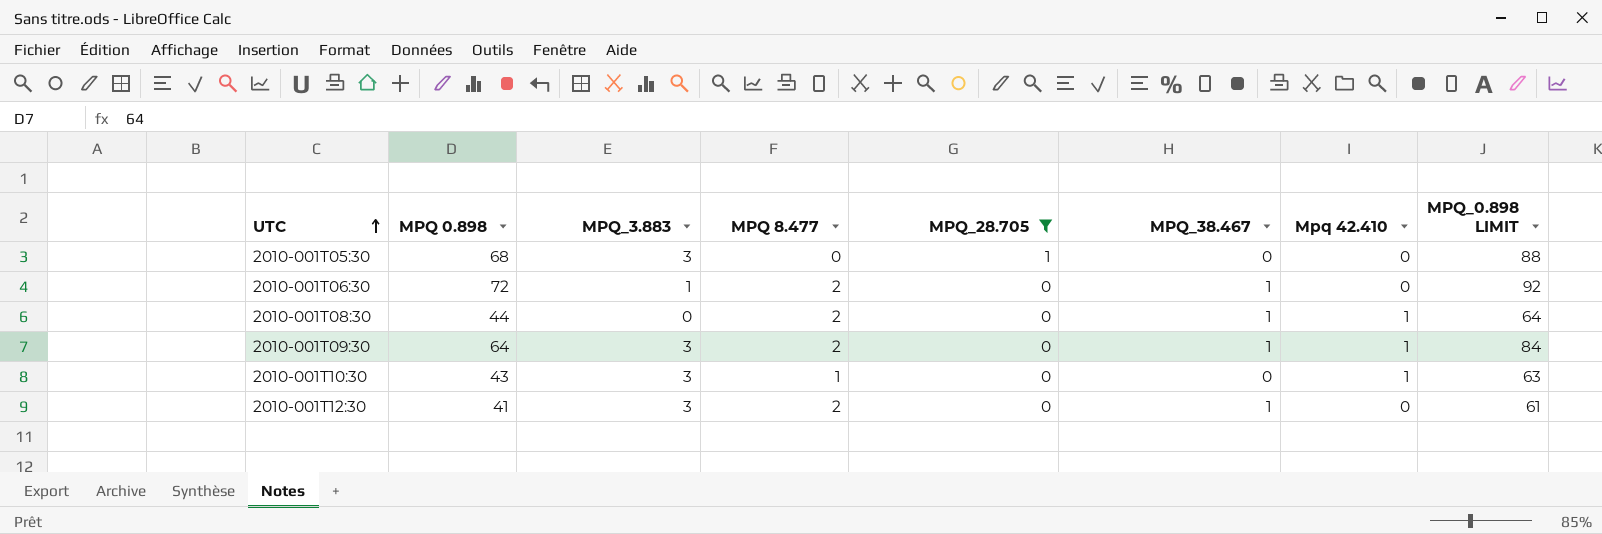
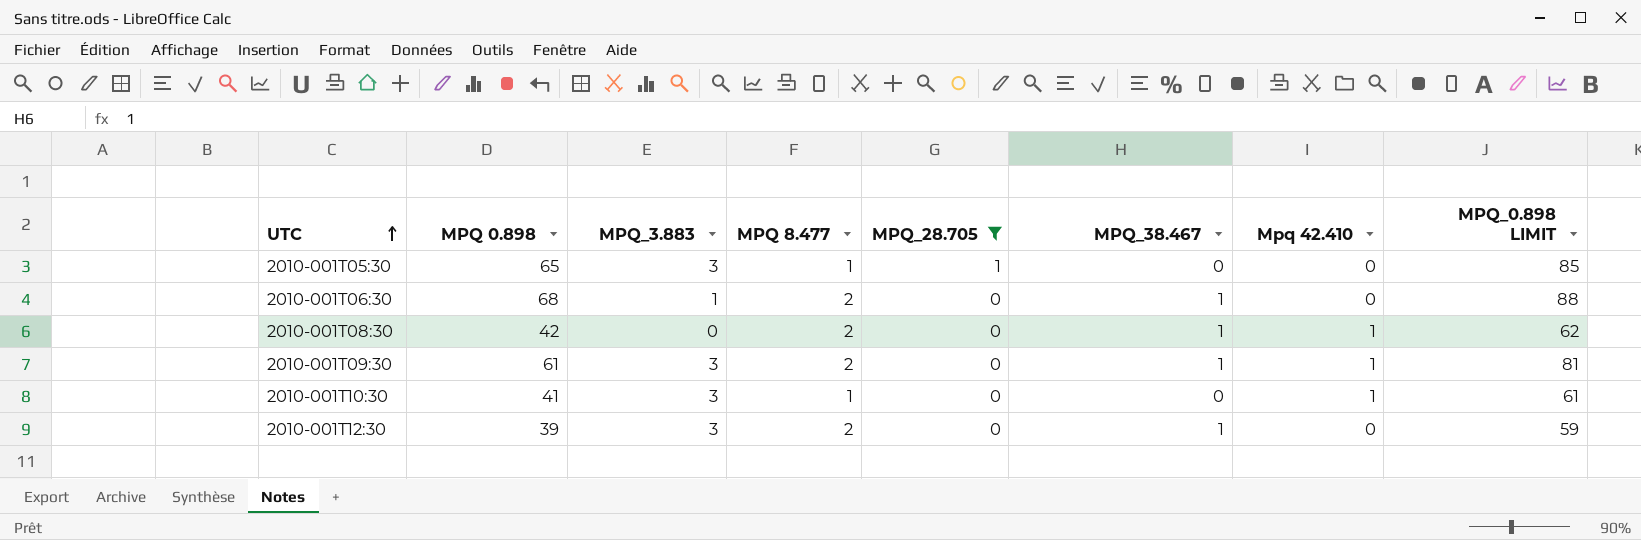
2010-001T05:30 | MPQ 0.898: 68 -> 65
2010-001T05:30 | MPQ 8.477: 0 -> 1
2010-001T05:30 | MPQ_0.898 LIMIT: 88 -> 85
2010-001T06:30 | MPQ 0.898: 72 -> 68
2010-001T06:30 | MPQ_0.898 LIMIT: 92 -> 88
2010-001T08:30 | MPQ 0.898: 44 -> 42
2010-001T08:30 | MPQ_0.898 LIMIT: 64 -> 62
2010-001T09:30 | MPQ 0.898: 64 -> 61
2010-001T09:30 | MPQ_0.898 LIMIT: 84 -> 81
2010-001T10:30 | MPQ 0.898: 43 -> 41
2010-001T10:30 | MPQ_0.898 LIMIT: 63 -> 61
2010-001T12:30 | MPQ 0.898: 41 -> 39
2010-001T12:30 | MPQ_0.898 LIMIT: 61 -> 59

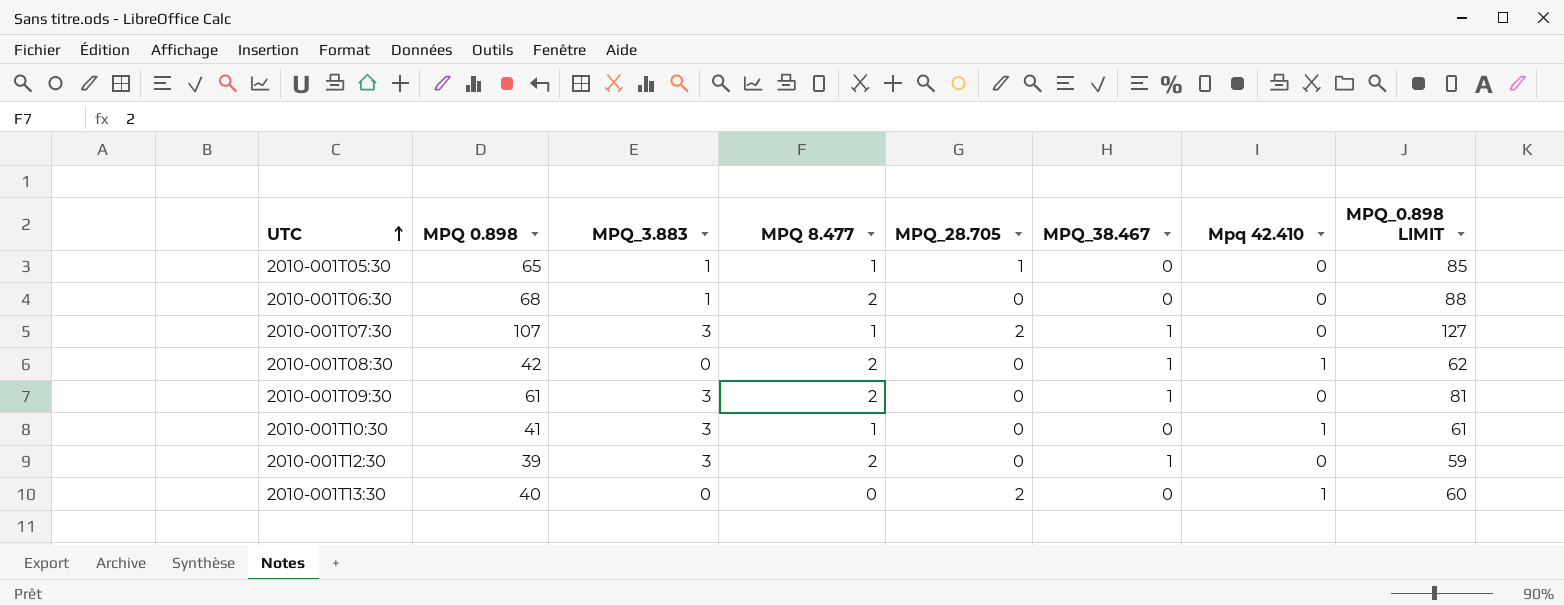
filter: MPQ_28.705 != 2 -> none
2010-001T05:30 | MPQ_3.883: 3 -> 1
2010-001T06:30 | MPQ_38.467: 1 -> 0
2010-001T09:30 | Mpq 42.410: 1 -> 0

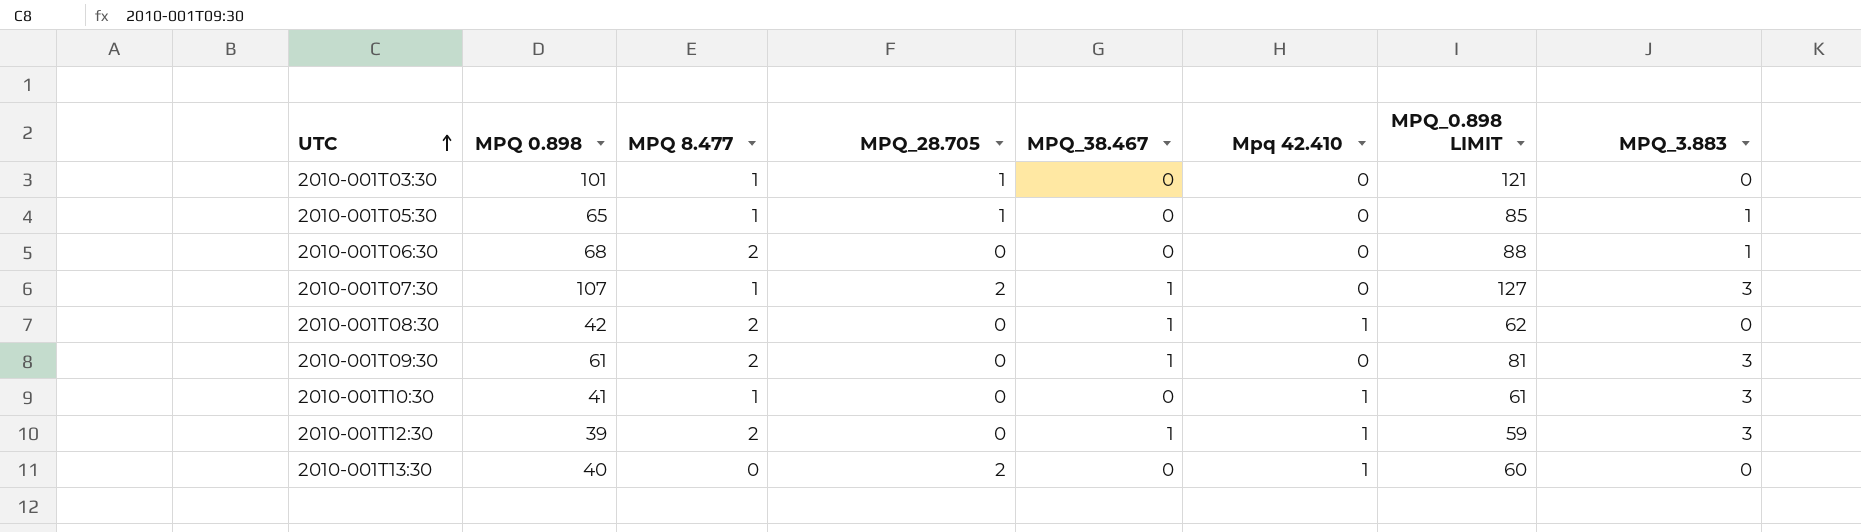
column MPQ_3.883 | position: 3 -> 8
row 2010-001T03:30: none -> 101 | 1 | 1 | 0 | 0 | 121 | 0
2010-001T12:30 | Mpq 42.410: 0 -> 1

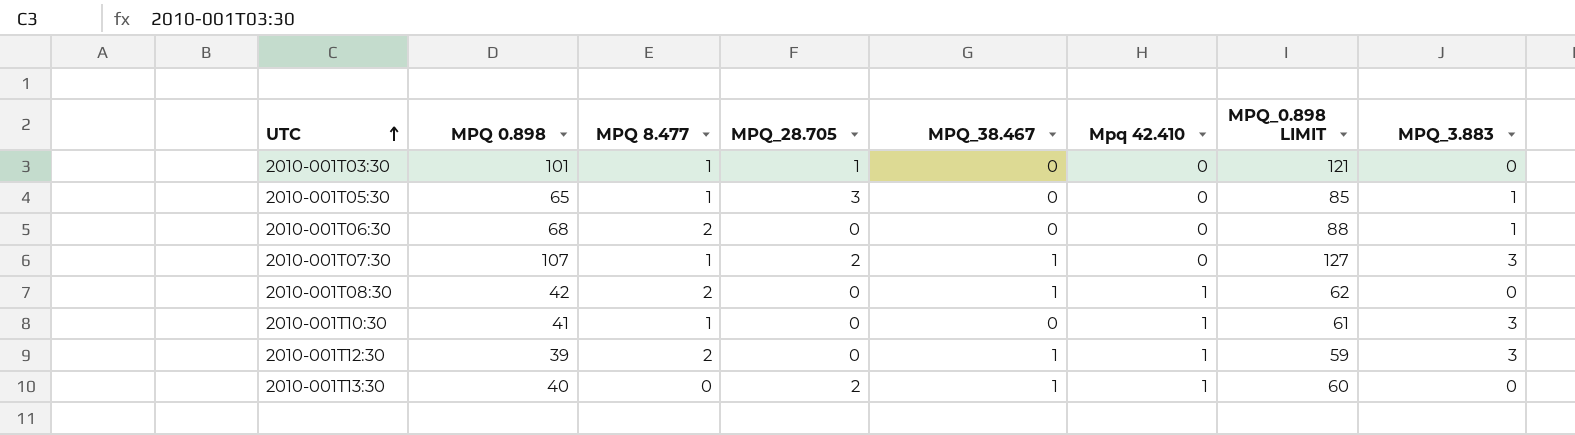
row 2010-001T09:30: 61 | 2 | 0 | 1 | 0 | 81 | 3 -> none
2010-001T05:30 | MPQ_28.705: 1 -> 3
2010-001T13:30 | MPQ_38.467: 0 -> 1

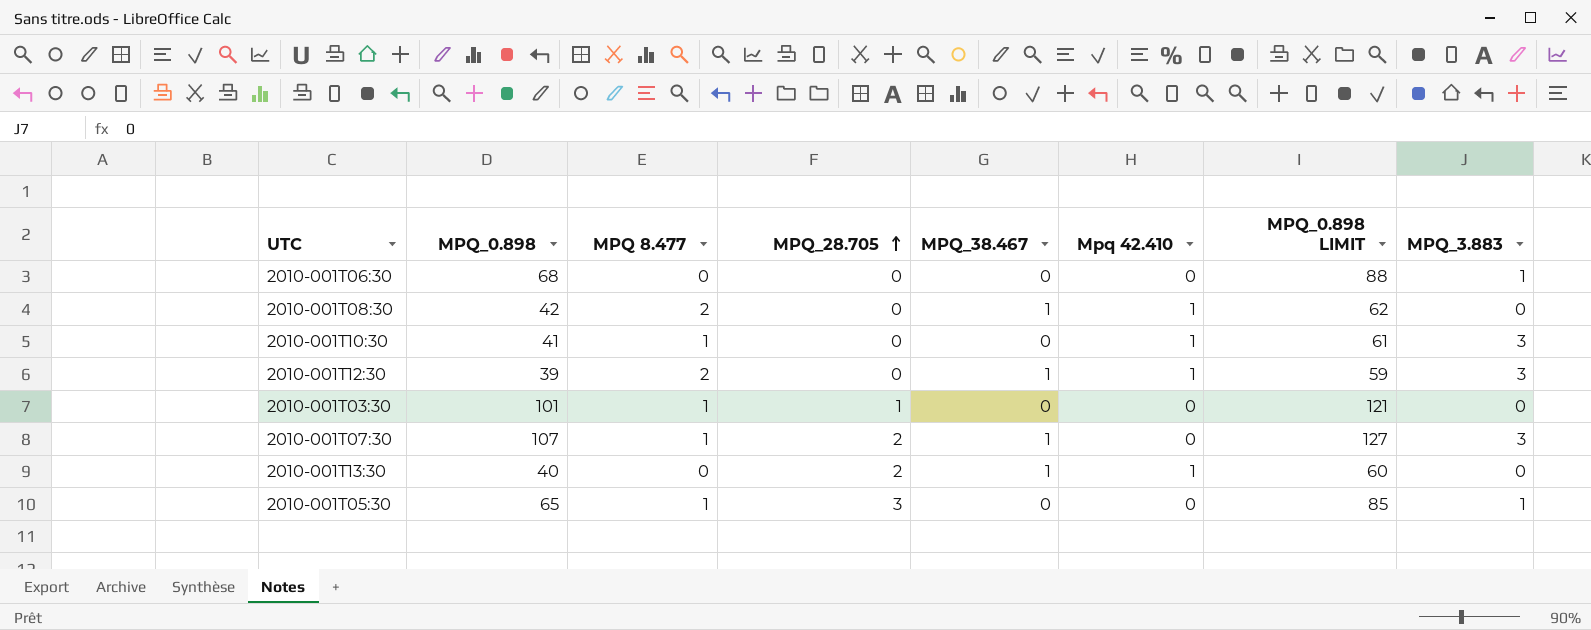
row order: UTC ascending -> MPQ_28.705 ascending
column name: MPQ 0.898 -> MPQ_0.898
2010-001T06:30 | MPQ 8.477: 2 -> 0

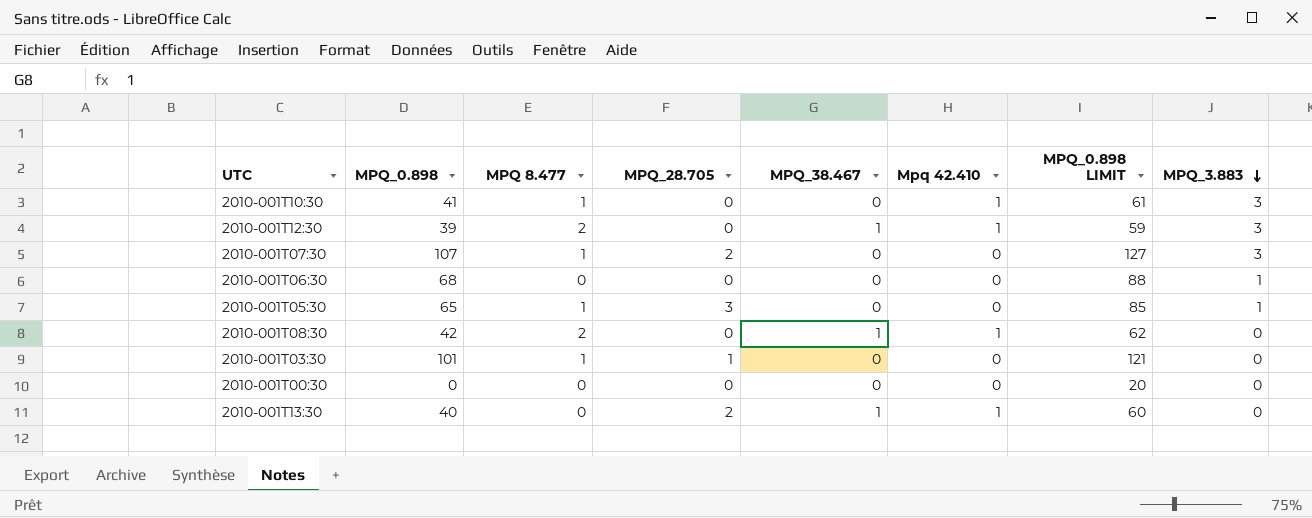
row order: MPQ_28.705 ascending -> MPQ_3.883 descending
2010-001T07:30 | MPQ_38.467: 1 -> 0
row 2010-001T00:30: none -> 0 | 0 | 0 | 0 | 0 | 20 | 0

